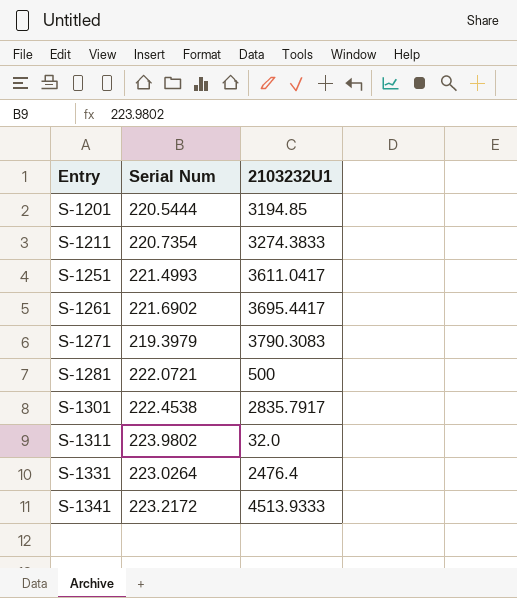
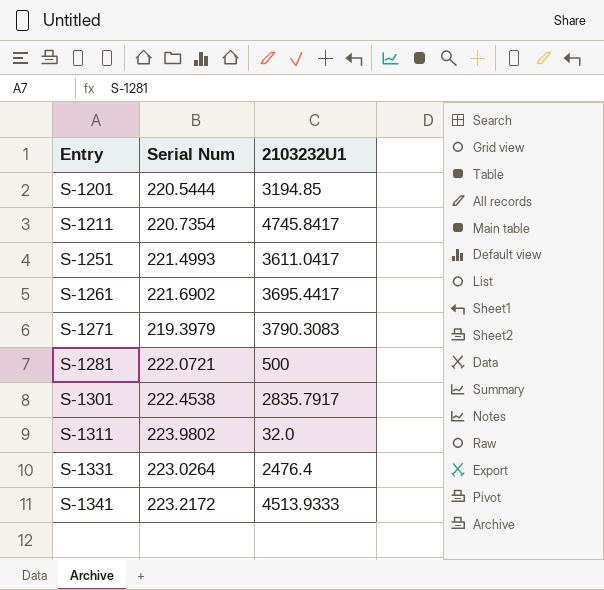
S-1211 | 2103232U1: 3274.3833 -> 4745.8417

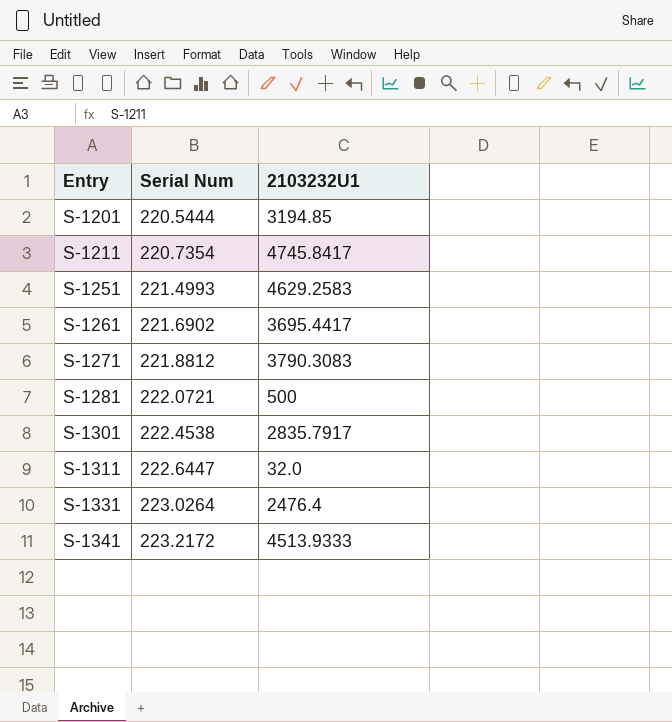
S-1251 | 2103232U1: 3611.0417 -> 4629.2583
S-1271 | Serial Num: 219.3979 -> 221.8812
S-1311 | Serial Num: 223.9802 -> 222.6447

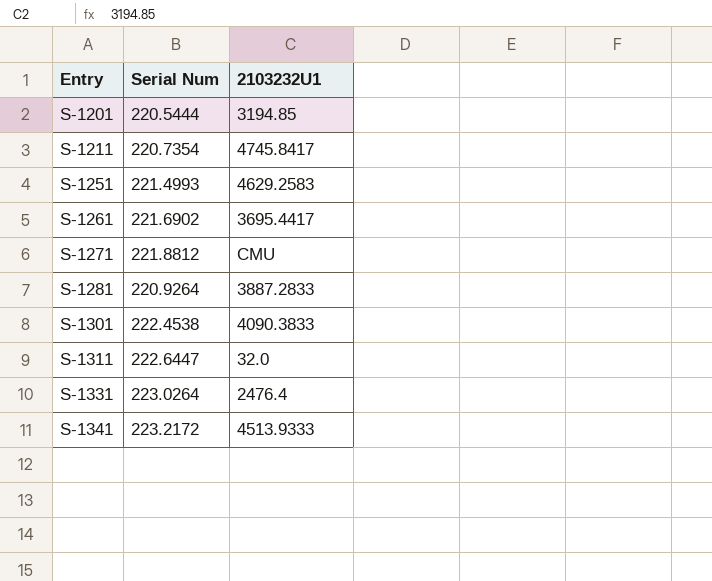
S-1271 | 2103232U1: 3790.3083 -> CMU
S-1281 | Serial Num: 222.0721 -> 220.9264
S-1281 | 2103232U1: 500 -> 3887.2833
S-1301 | 2103232U1: 2835.7917 -> 4090.3833

